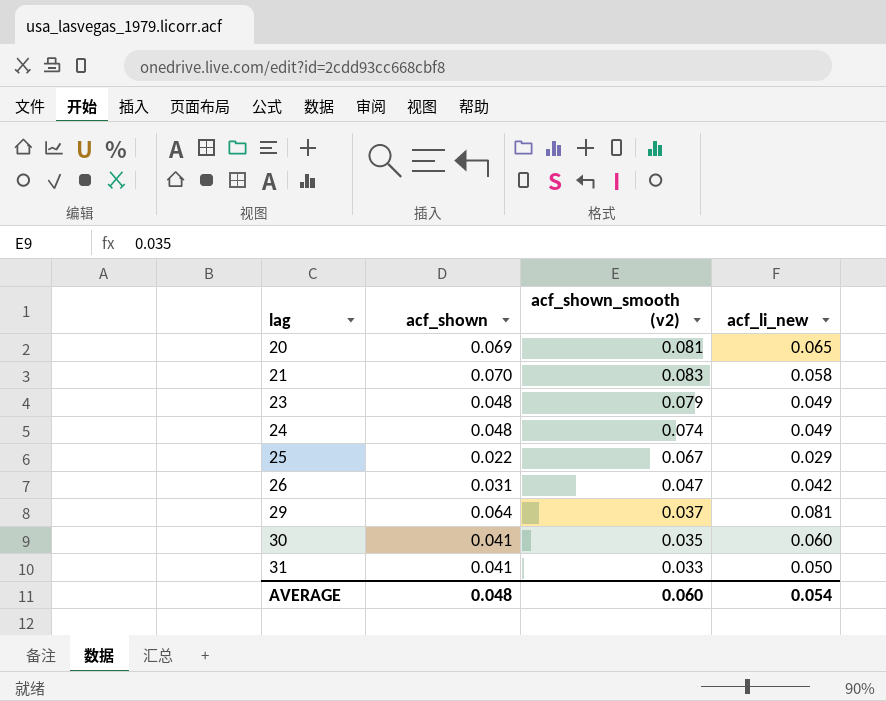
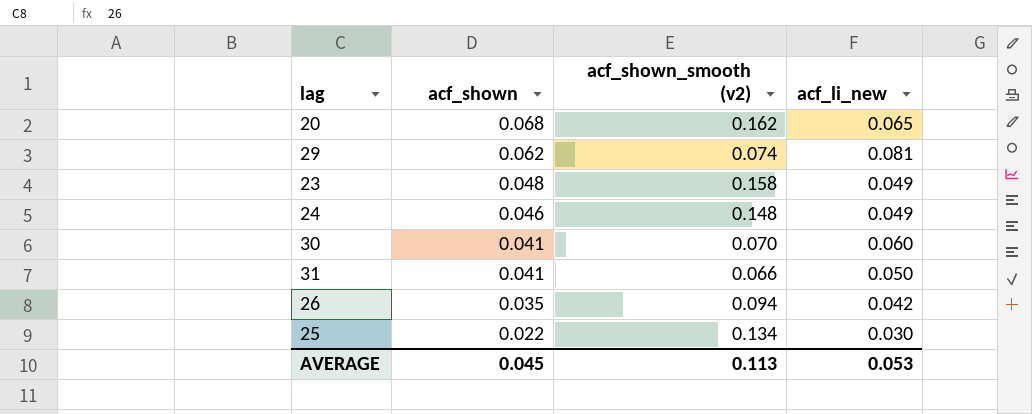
row order: lag ascending -> acf_shown descending
row 21: 0.070 | 0.083 | 0.058 -> none
20 | acf_shown: 0.069 -> 0.068
20 | acf_shown_smooth (v2): 0.081 -> 0.162
29 | acf_shown: 0.064 -> 0.062
29 | acf_shown_smooth (v2): 0.037 -> 0.074
23 | acf_shown_smooth (v2): 0.079 -> 0.158
24 | acf_shown: 0.048 -> 0.046
24 | acf_shown_smooth (v2): 0.074 -> 0.148
30 | acf_shown_smooth (v2): 0.035 -> 0.070
31 | acf_shown_smooth (v2): 0.033 -> 0.066
26 | acf_shown: 0.031 -> 0.035
26 | acf_shown_smooth (v2): 0.047 -> 0.094
25 | acf_shown_smooth (v2): 0.067 -> 0.134
25 | acf_li_new: 0.029 -> 0.030
AVERAGE | acf_shown: 0.048 -> 0.045
AVERAGE | acf_shown_smooth (v2): 0.060 -> 0.113
AVERAGE | acf_li_new: 0.054 -> 0.053

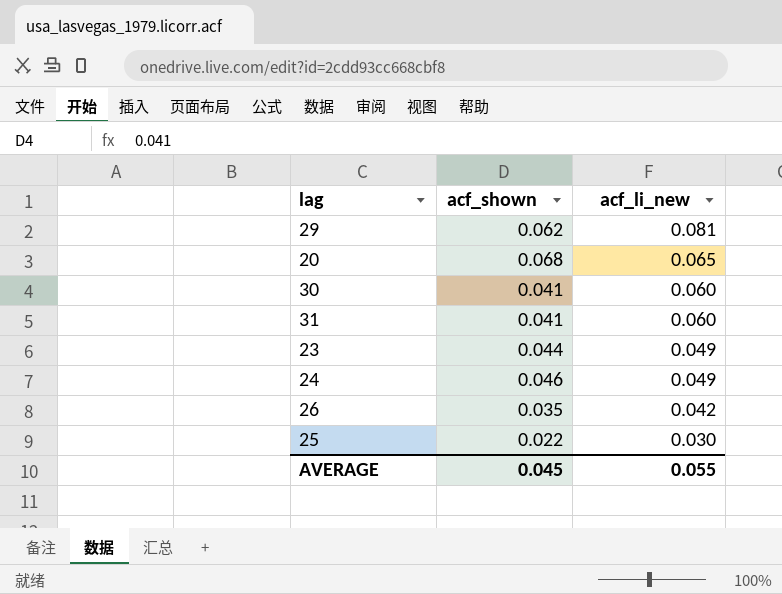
row order: acf_shown descending -> acf_li_new descending
column acf_shown_smooth (v2) | position: 3 -> none
31 | acf_li_new: 0.050 -> 0.060
23 | acf_shown: 0.048 -> 0.044
AVERAGE | acf_li_new: 0.053 -> 0.055

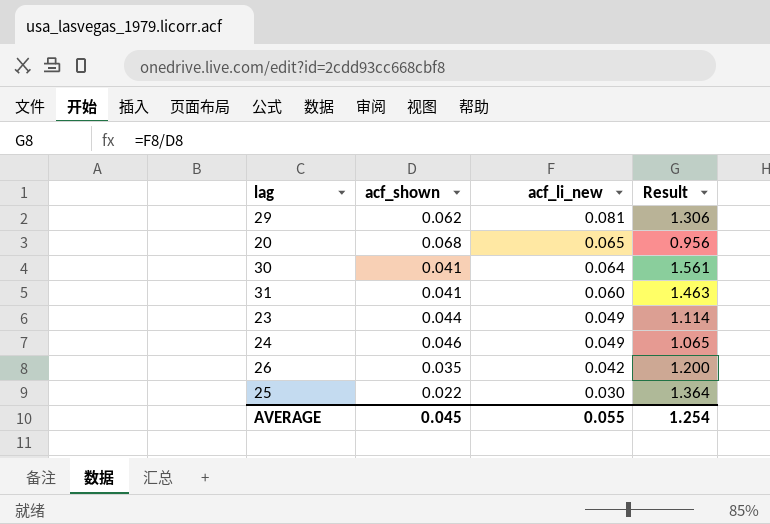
column Result | formula: none -> [acf_li_new] / [acf_shown]
30 | acf_li_new: 0.060 -> 0.064

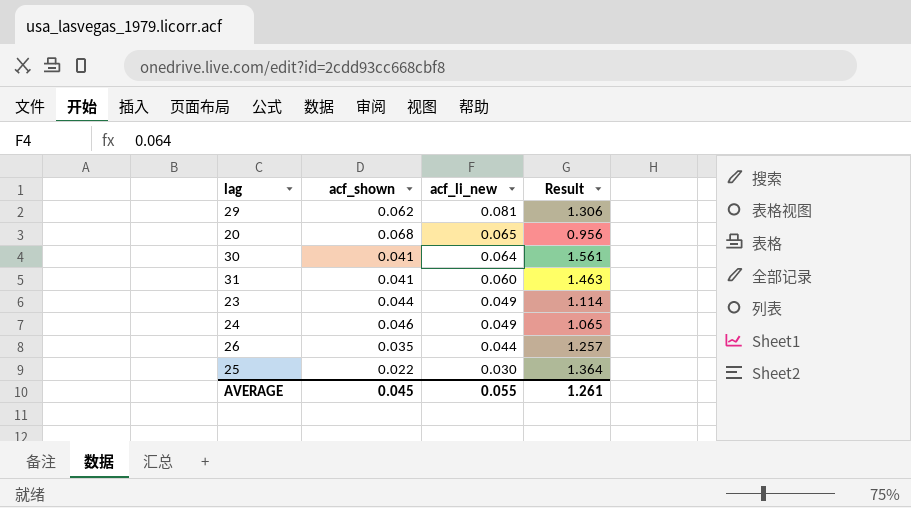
26 | acf_li_new: 0.042 -> 0.044
26 | Result: 1.200 -> 1.257
AVERAGE | Result: 1.254 -> 1.261

